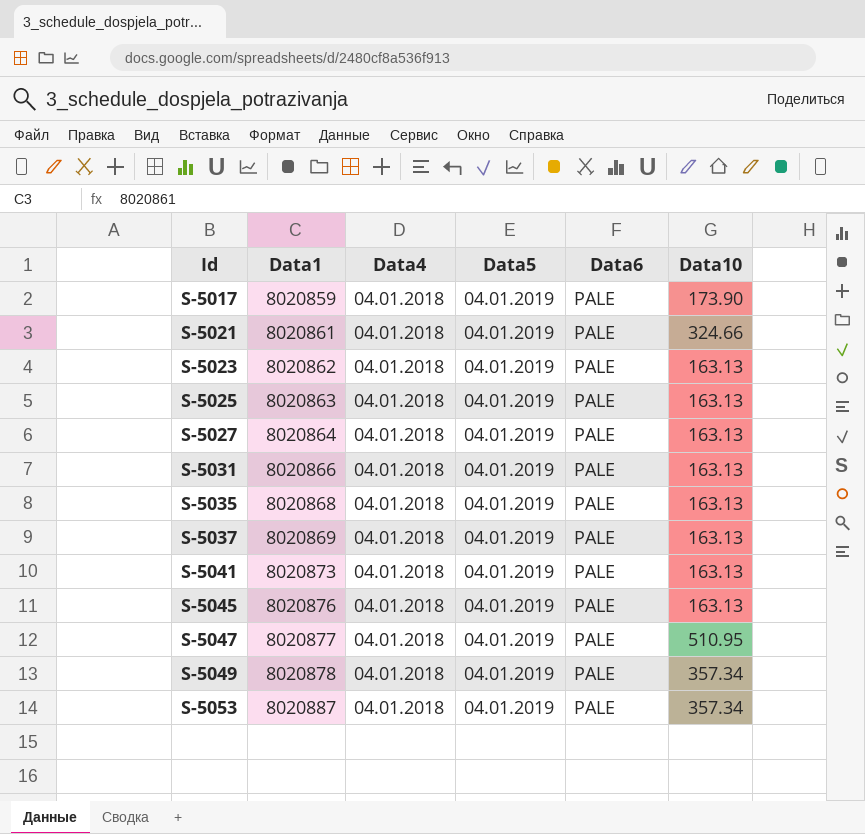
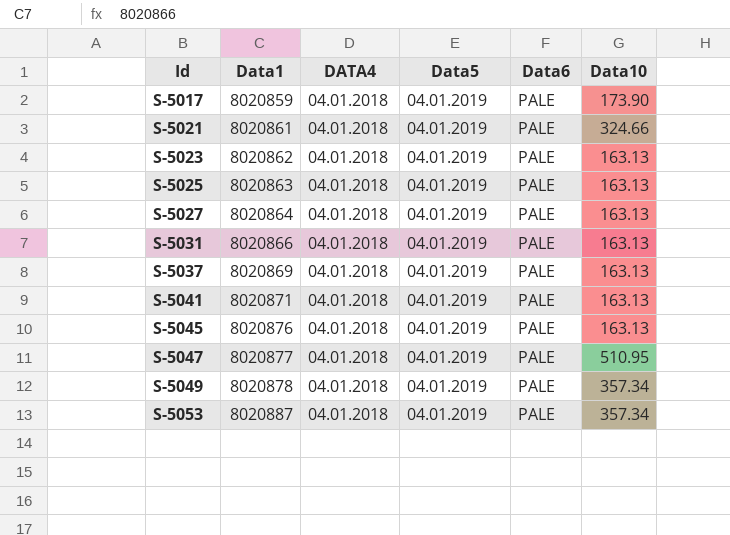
column name: Data4 -> DATA4
row S-5035: 8020868 | 04.01.2018 | 04.01.2019 | PALE | 163.13 -> none
S-5041 | Data1: 8020873 -> 8020871

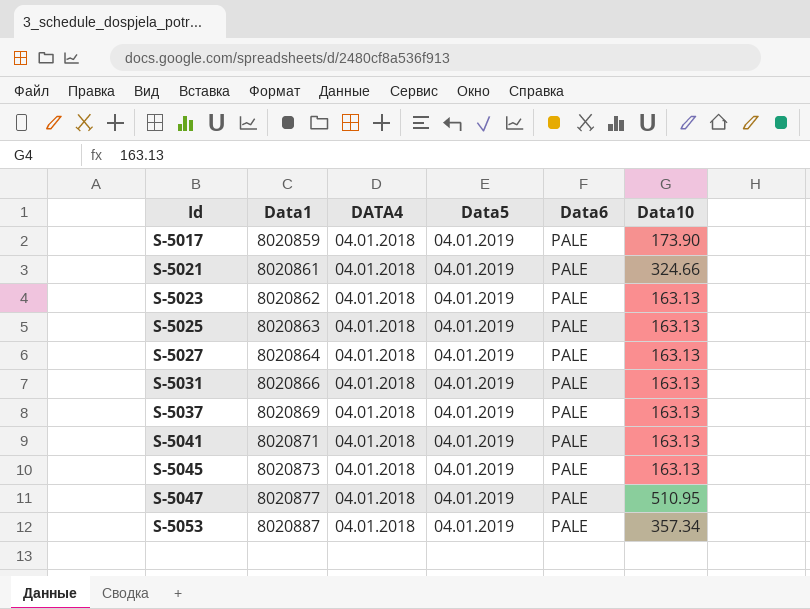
row S-5049: 8020878 | 04.01.2018 | 04.01.2019 | PALE | 357.34 -> none
S-5045 | Data1: 8020876 -> 8020873

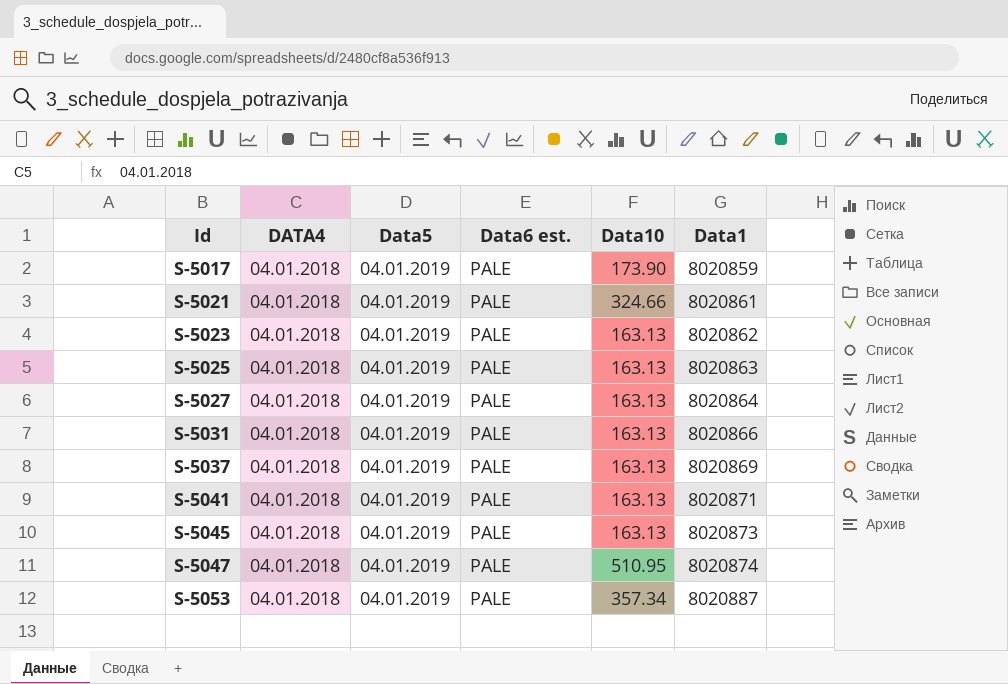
column name: Data6 -> Data6 est.
column Data1 | position: 2 -> 6
S-5047 | Data1: 8020877 -> 8020874

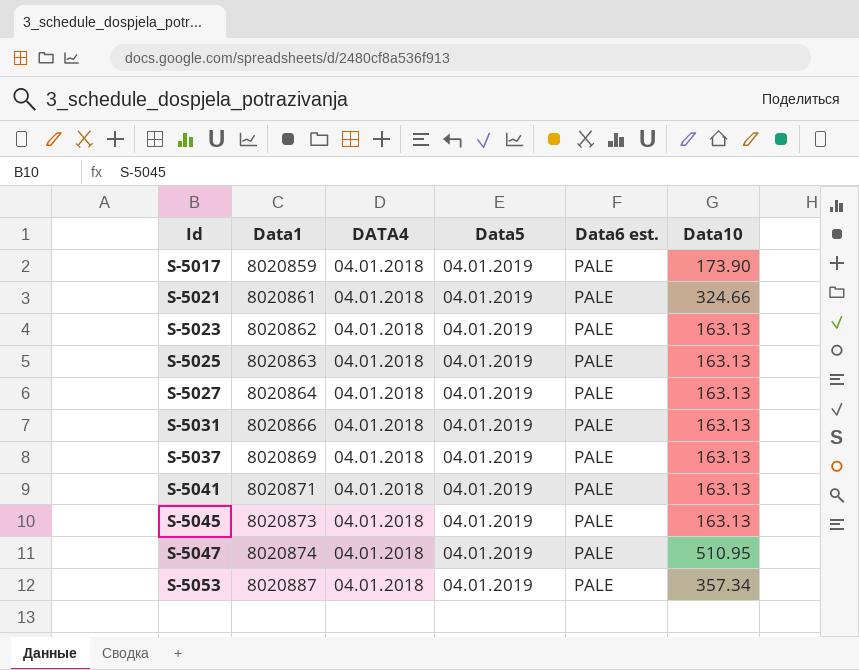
column Data1 | position: 6 -> 2

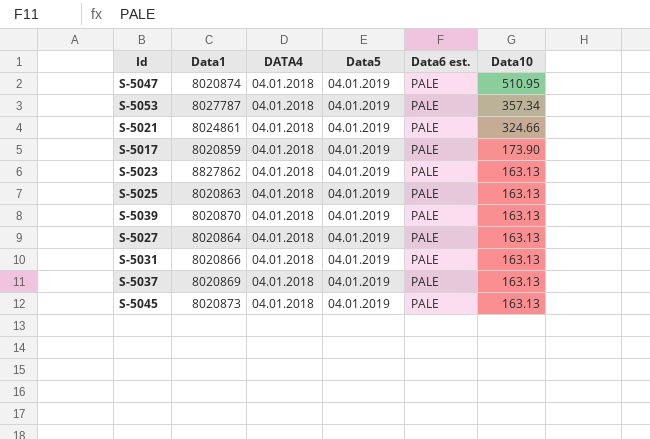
row order: Id ascending -> Data10 descending
row S-5041: 8020871 | 04.01.2018 | 04.01.2019 | PALE | 163.13 -> none
S-5053 | Data1: 8020887 -> 8027787
S-5021 | Data1: 8020861 -> 8024861
S-5023 | Data1: 8020862 -> 8827862
row S-5039: none -> 8020870 | 04.01.2018 | 04.01.2019 | PALE | 163.13

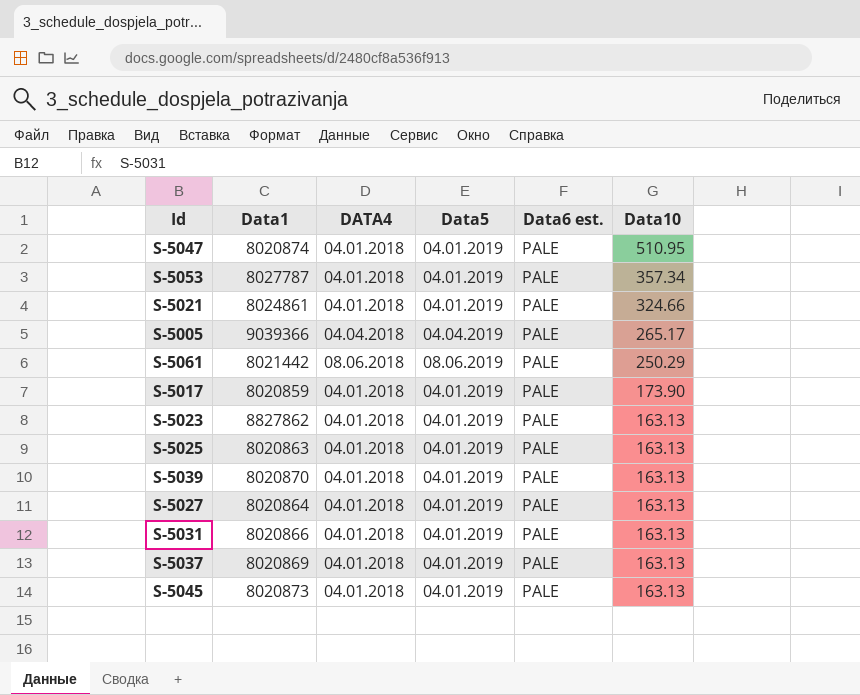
row S-5005: none -> 9039366 | 04.04.2018 | 04.04.2019 | PALE | 265.17
row S-5061: none -> 8021442 | 08.06.2018 | 08.06.2019 | PALE | 250.29

